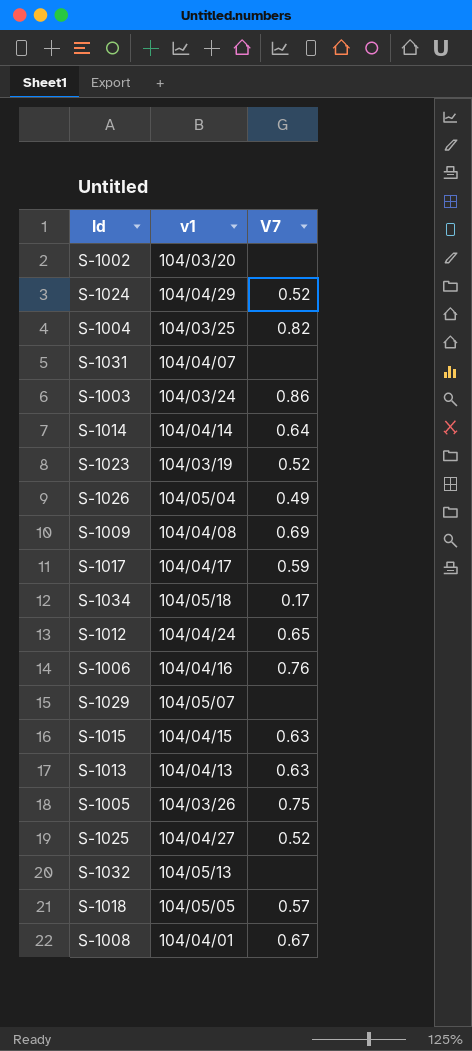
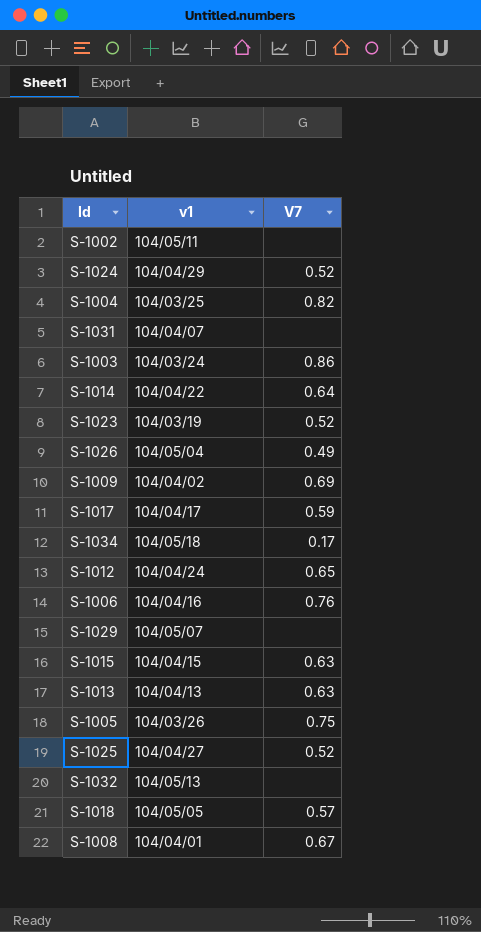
S-1002 | v1: 104/03/20 -> 104/05/11
S-1014 | v1: 104/04/14 -> 104/04/22
S-1009 | v1: 104/04/08 -> 104/04/02

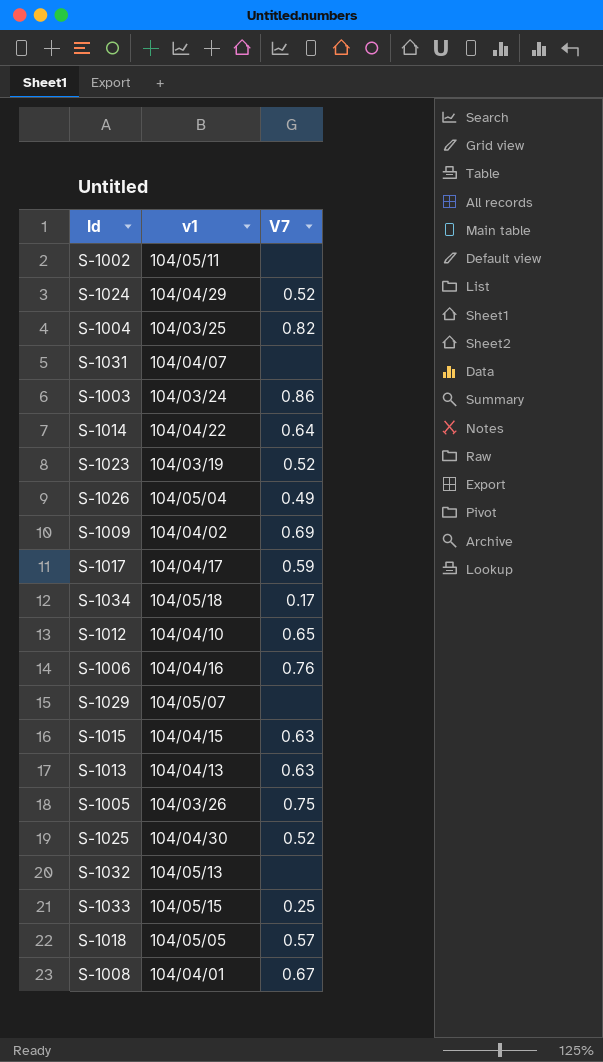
S-1012 | v1: 104/04/24 -> 104/04/10
S-1025 | v1: 104/04/27 -> 104/04/30
row S-1033: none -> 104/05/15 | 0.25

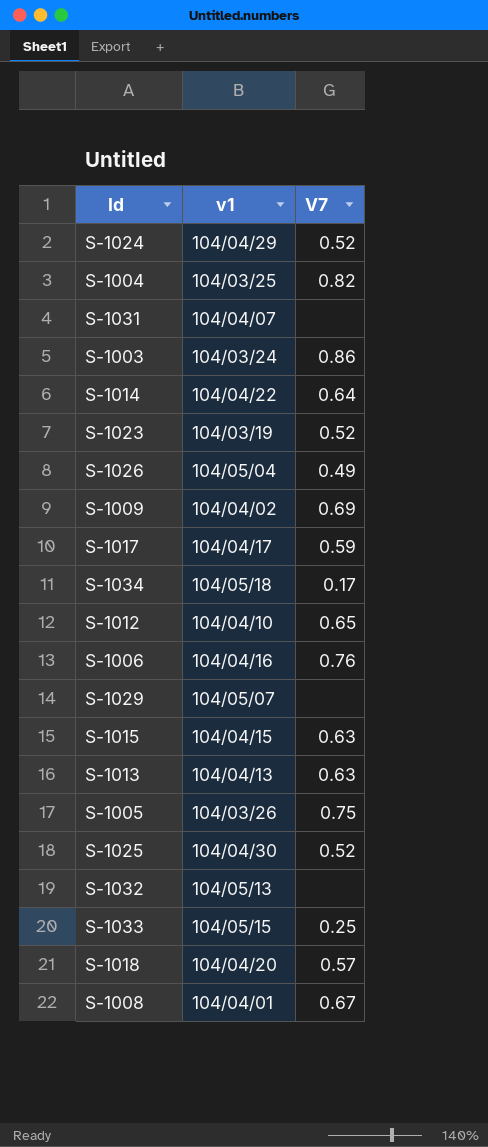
row S-1002: 104/05/11 | none -> none
S-1018 | v1: 104/05/05 -> 104/04/20

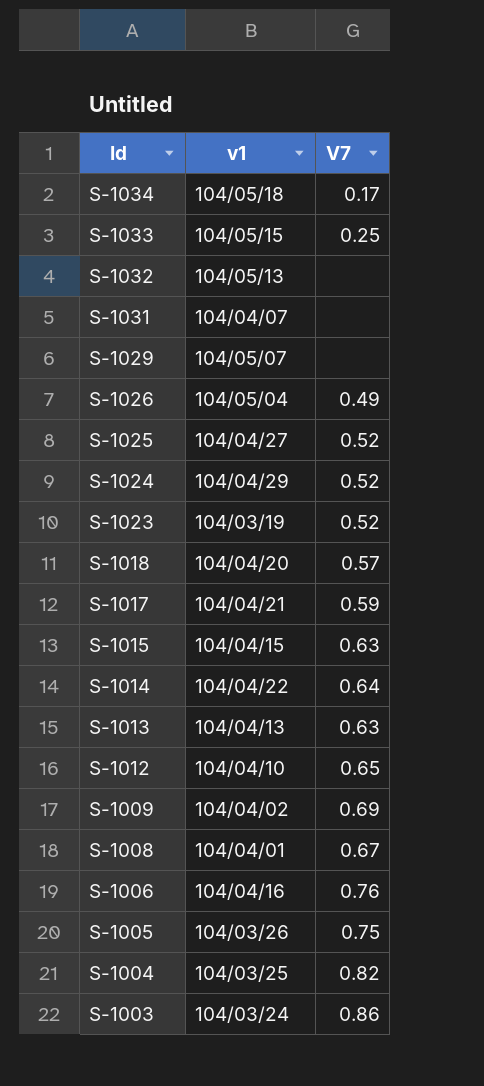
row order: none -> Id descending
S-1025 | v1: 104/04/30 -> 104/04/27
S-1017 | v1: 104/04/17 -> 104/04/21

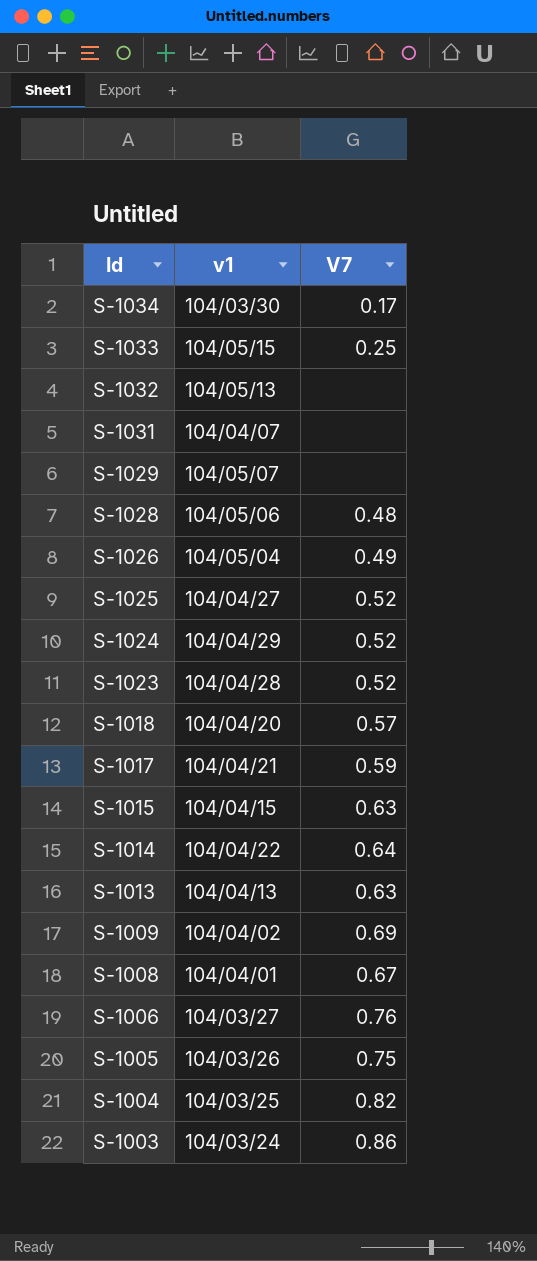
row S-1012: 104/04/10 | 0.65 -> none
S-1034 | v1: 104/05/18 -> 104/03/30
row S-1028: none -> 104/05/06 | 0.48
S-1023 | v1: 104/03/19 -> 104/04/28
S-1006 | v1: 104/04/16 -> 104/03/27

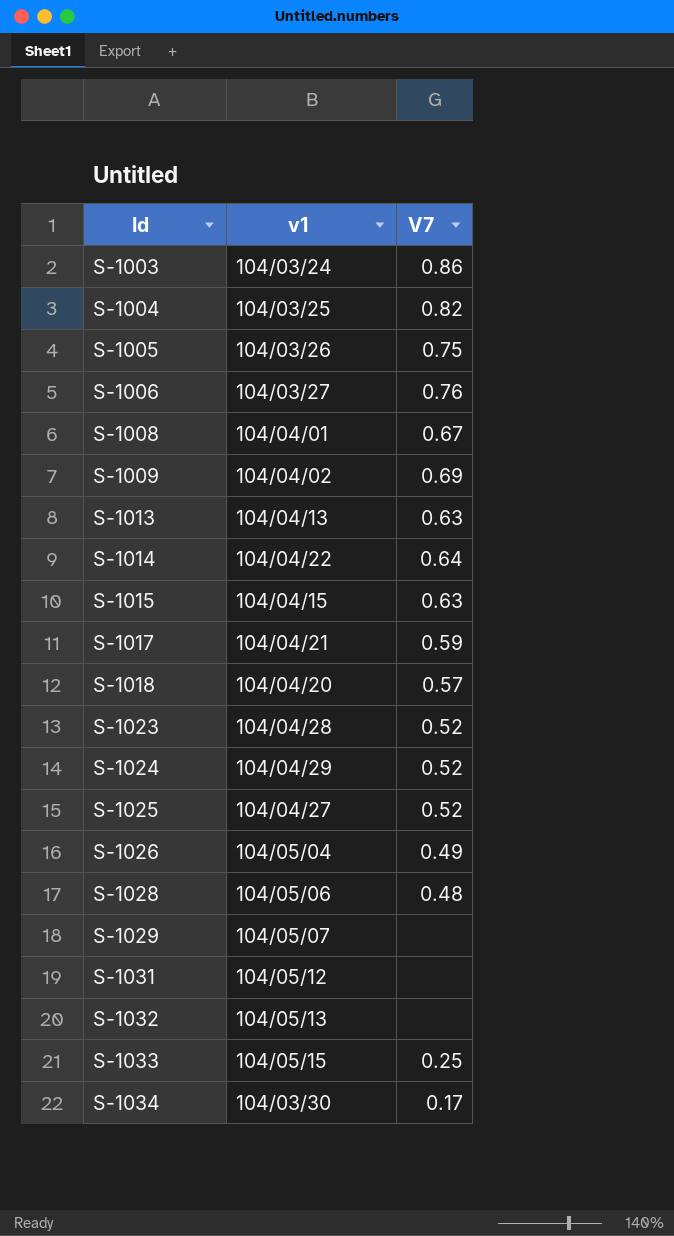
row order: Id descending -> Id ascending
S-1031 | v1: 104/04/07 -> 104/05/12

